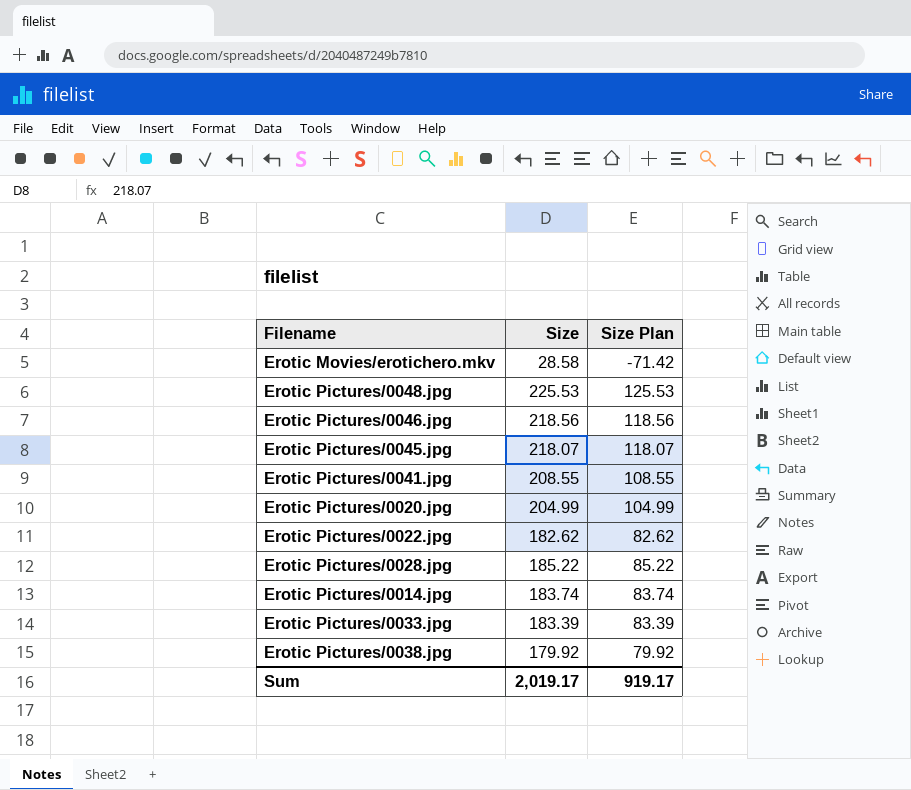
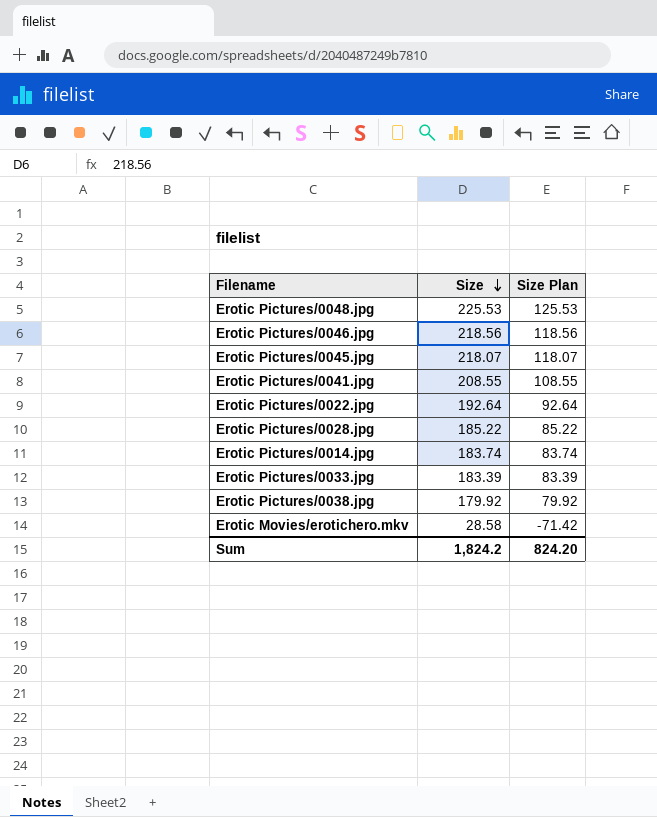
row order: none -> Size descending
row Erotic Pictures/0020.jpg: 204.99 | 104.99 -> none
Erotic Pictures/0022.jpg | Size: 182.62 -> 192.64
Erotic Pictures/0022.jpg | Size Plan: 82.62 -> 92.64
Sum | Size: 2,019.17 -> 1,824.2
Sum | Size Plan: 919.17 -> 824.20

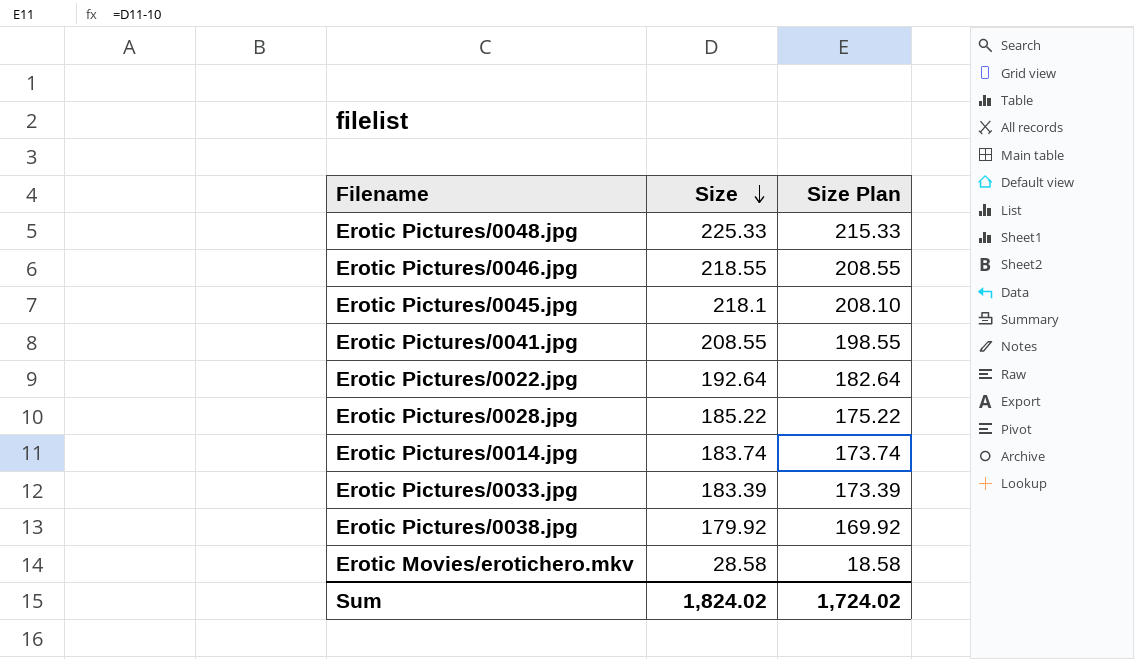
column Size Plan | formula: [Size] - 100 -> [Size] - 10
Erotic Pictures/0048.jpg | Size: 225.53 -> 225.33
Erotic Pictures/0046.jpg | Size: 218.56 -> 218.55
Erotic Pictures/0045.jpg | Size: 218.07 -> 218.1
Sum | Size: 1,824.2 -> 1,824.02
Sum | Size Plan: 824.20 -> 1,724.02

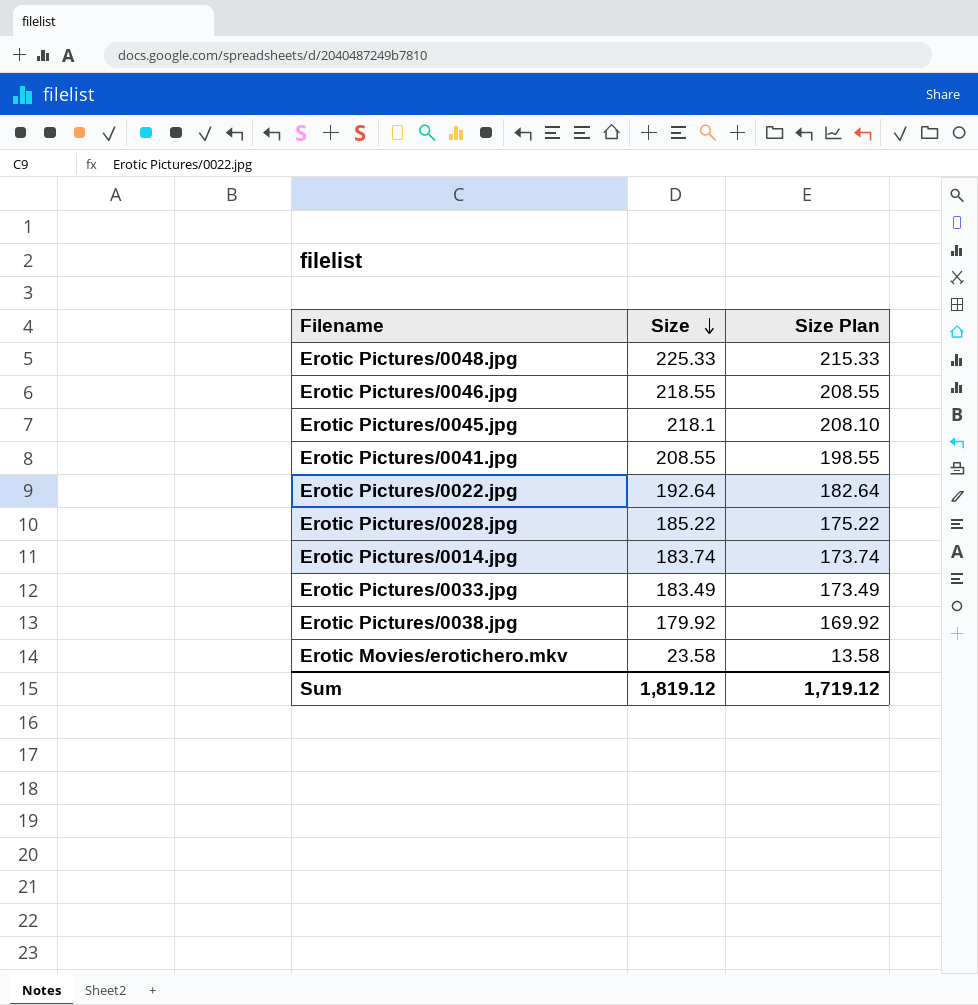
Erotic Pictures/0033.jpg | Size: 183.39 -> 183.49
Erotic Pictures/0033.jpg | Size Plan: 173.39 -> 173.49
Erotic Movies/erotichero.mkv | Size: 28.58 -> 23.58
Erotic Movies/erotichero.mkv | Size Plan: 18.58 -> 13.58
Sum | Size: 1,824.02 -> 1,819.12
Sum | Size Plan: 1,724.02 -> 1,719.12

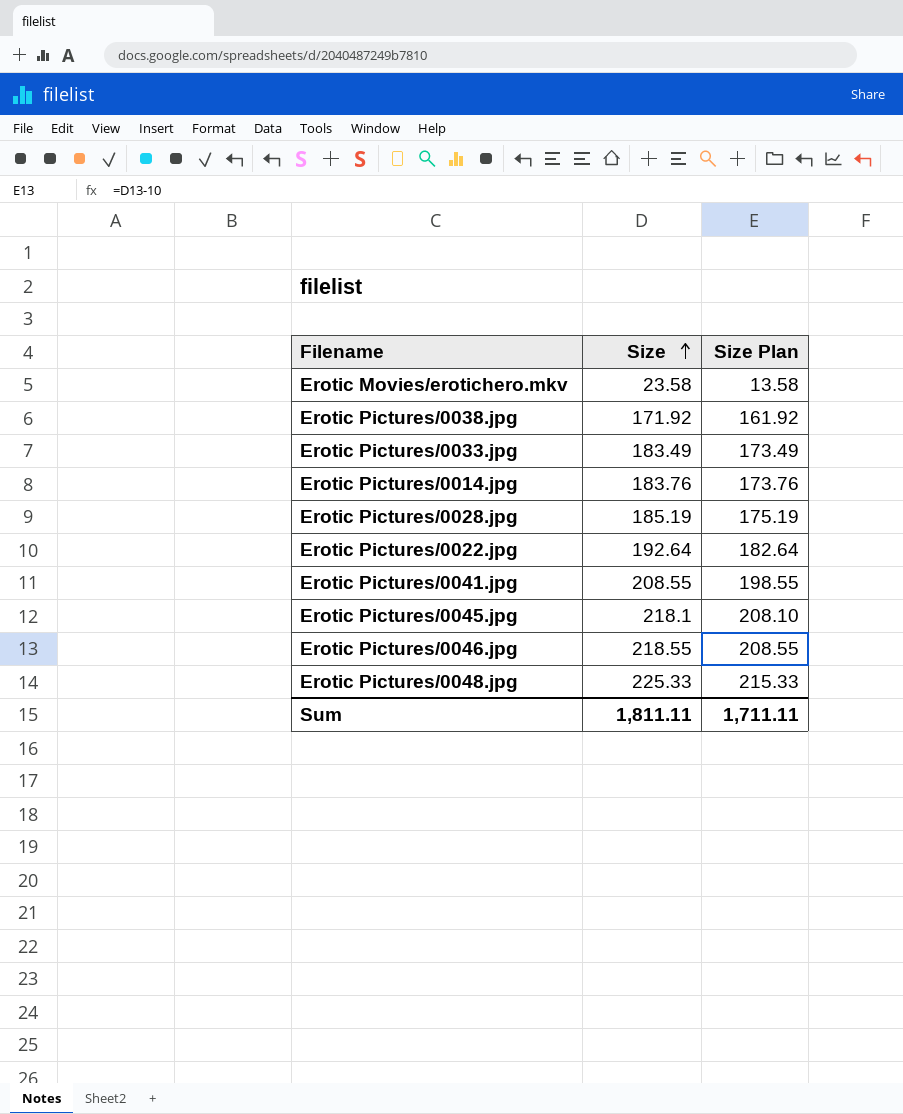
row order: Size descending -> Size ascending
Erotic Pictures/0038.jpg | Size: 179.92 -> 171.92
Erotic Pictures/0038.jpg | Size Plan: 169.92 -> 161.92
Erotic Pictures/0014.jpg | Size: 183.74 -> 183.76
Erotic Pictures/0014.jpg | Size Plan: 173.74 -> 173.76
Erotic Pictures/0028.jpg | Size: 185.22 -> 185.19
Erotic Pictures/0028.jpg | Size Plan: 175.22 -> 175.19
Sum | Size: 1,819.12 -> 1,811.11
Sum | Size Plan: 1,719.12 -> 1,711.11

